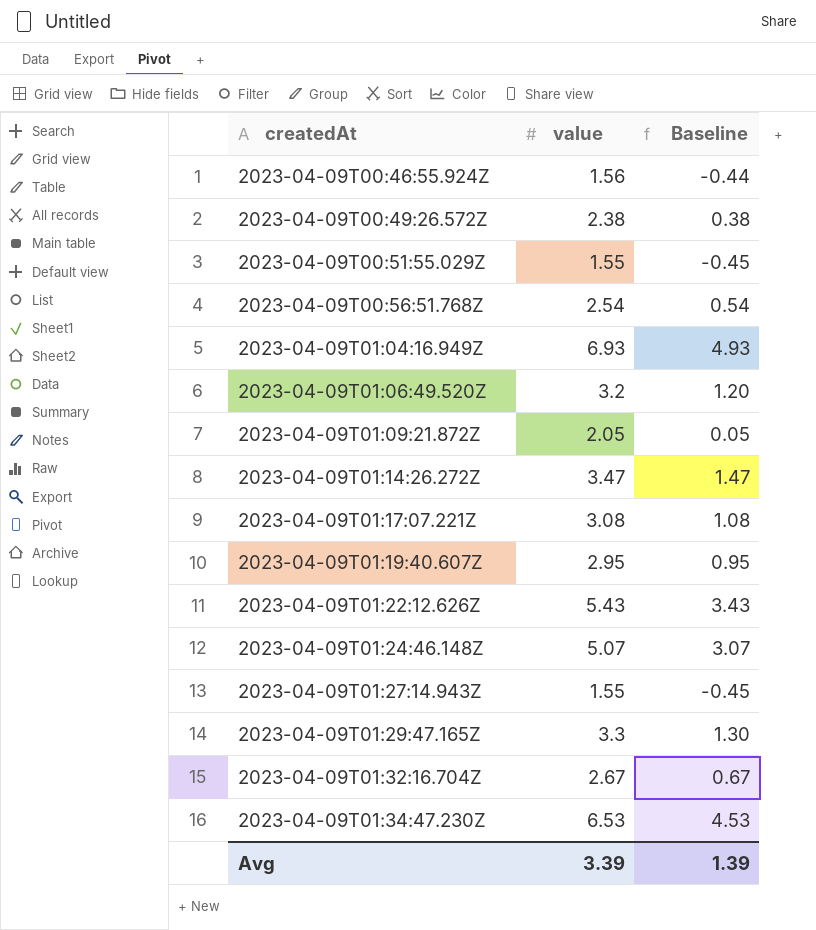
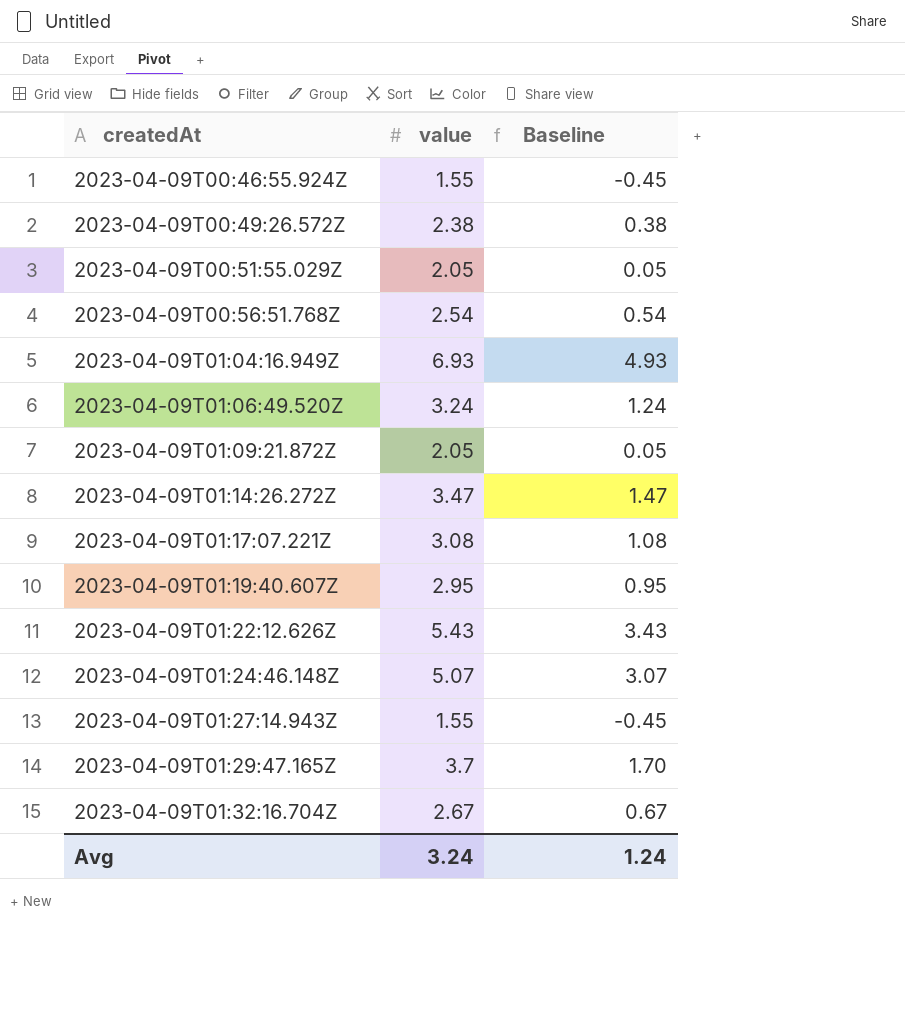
row 2023-04-09T01:34:47.230Z: 6.53 | 4.53 -> none
2023-04-09T00:46:55.924Z | value: 1.56 -> 1.55
2023-04-09T00:46:55.924Z | Baseline: -0.44 -> -0.45
2023-04-09T00:51:55.029Z | value: 1.55 -> 2.05
2023-04-09T00:51:55.029Z | Baseline: -0.45 -> 0.05
2023-04-09T01:06:49.520Z | value: 3.2 -> 3.24
2023-04-09T01:06:49.520Z | Baseline: 1.20 -> 1.24
2023-04-09T01:29:47.165Z | value: 3.3 -> 3.7
2023-04-09T01:29:47.165Z | Baseline: 1.30 -> 1.70
Avg | value: 3.39 -> 3.24
Avg | Baseline: 1.39 -> 1.24

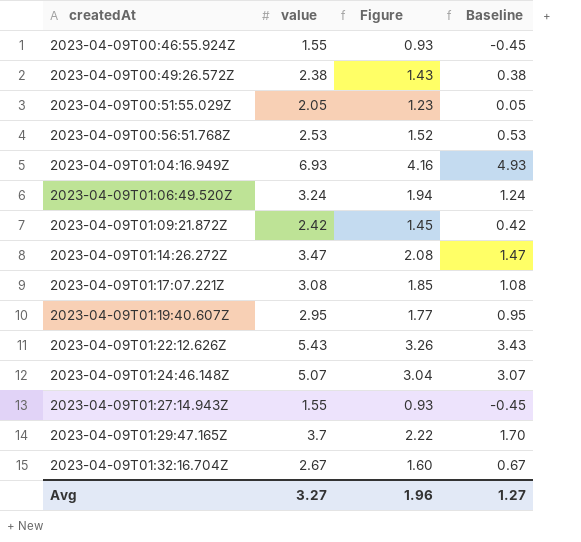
column Figure | formula: none -> [value] * 0.6
2023-04-09T00:56:51.768Z | value: 2.54 -> 2.53
2023-04-09T00:56:51.768Z | Baseline: 0.54 -> 0.53
2023-04-09T01:09:21.872Z | value: 2.05 -> 2.42
2023-04-09T01:09:21.872Z | Baseline: 0.05 -> 0.42
Avg | value: 3.24 -> 3.27
Avg | Baseline: 1.24 -> 1.27

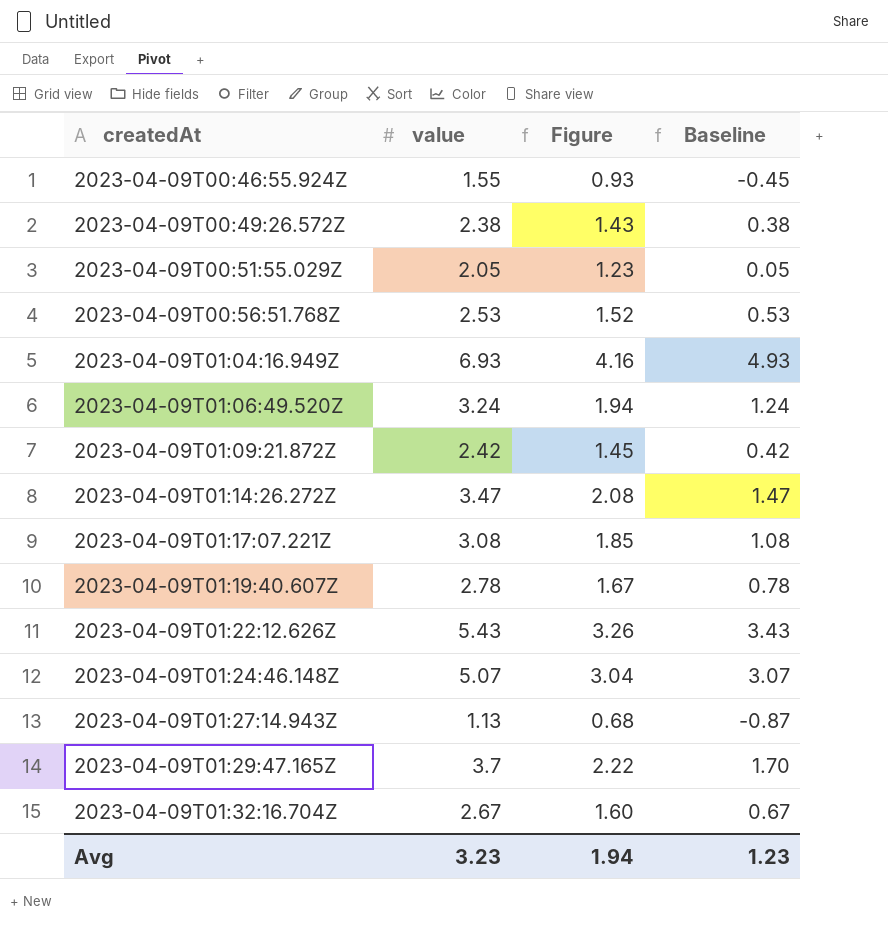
2023-04-09T01:19:40.607Z | value: 2.95 -> 2.78
2023-04-09T01:19:40.607Z | Figure: 1.77 -> 1.67
2023-04-09T01:19:40.607Z | Baseline: 0.95 -> 0.78
2023-04-09T01:27:14.943Z | value: 1.55 -> 1.13
2023-04-09T01:27:14.943Z | Figure: 0.93 -> 0.68
2023-04-09T01:27:14.943Z | Baseline: -0.45 -> -0.87
Avg | value: 3.27 -> 3.23
Avg | Figure: 1.96 -> 1.94
Avg | Baseline: 1.27 -> 1.23

